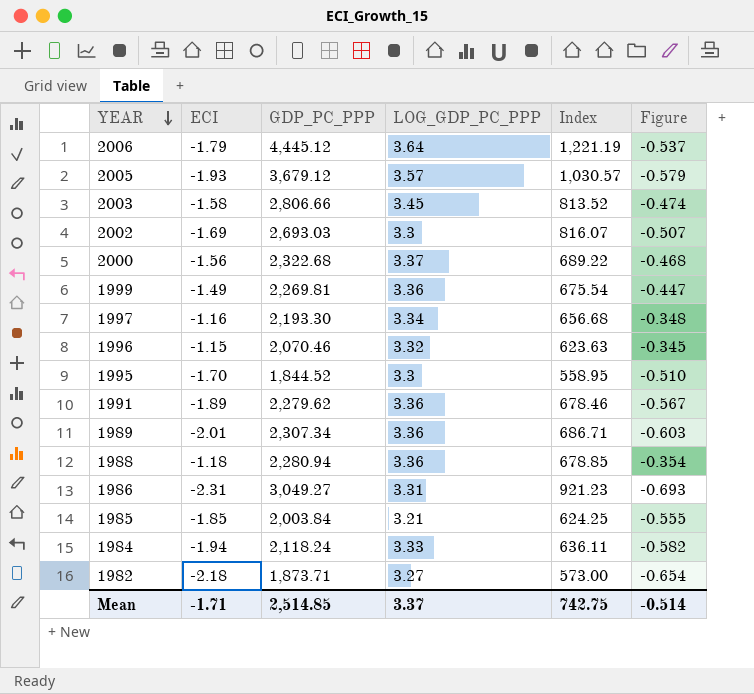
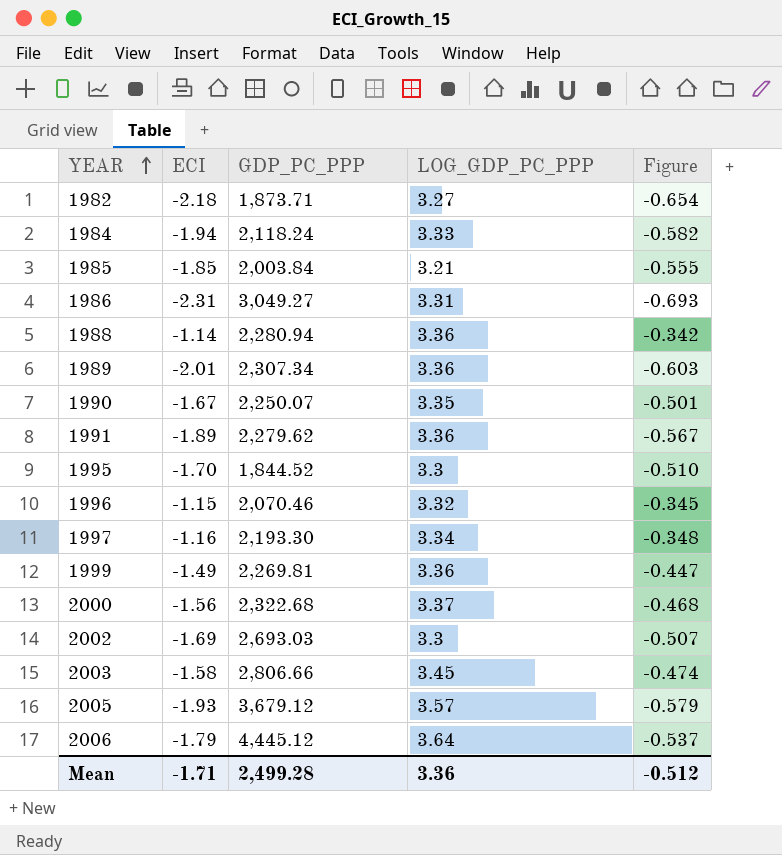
row order: YEAR descending -> YEAR ascending
column Index | formula: [GDP_PC_PPP] / [LOG_GDP_PC_PPP] -> none
1988 | ECI: -1.18 -> -1.14
1988 | Figure: -0.354 -> -0.342
row 1990: none -> -1.67 | 2,250.07 | 3.35 | -0.501
Mean | GDP_PC_PPP: 2,514.85 -> 2,499.28
Mean | LOG_GDP_PC_PPP: 3.37 -> 3.36
Mean | Figure: -0.514 -> -0.512

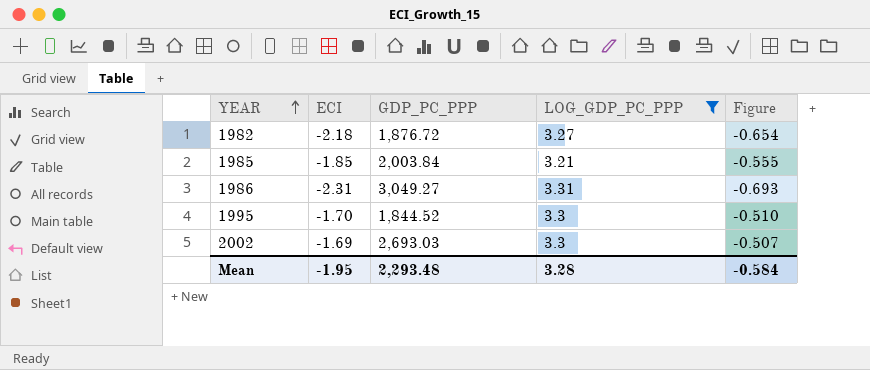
filter: none -> LOG_GDP_PC_PPP <= 3.31
1982 | GDP_PC_PPP: 1,873.71 -> 1,876.72
Mean | ECI: -1.71 -> -1.95
Mean | GDP_PC_PPP: 2,499.28 -> 2,293.48
Mean | LOG_GDP_PC_PPP: 3.36 -> 3.28
Mean | Figure: -0.512 -> -0.584

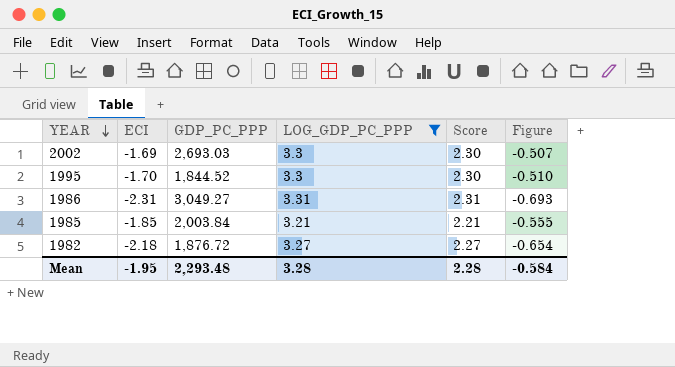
row order: YEAR ascending -> YEAR descending
column Score | formula: none -> [LOG_GDP_PC_PPP] - 1

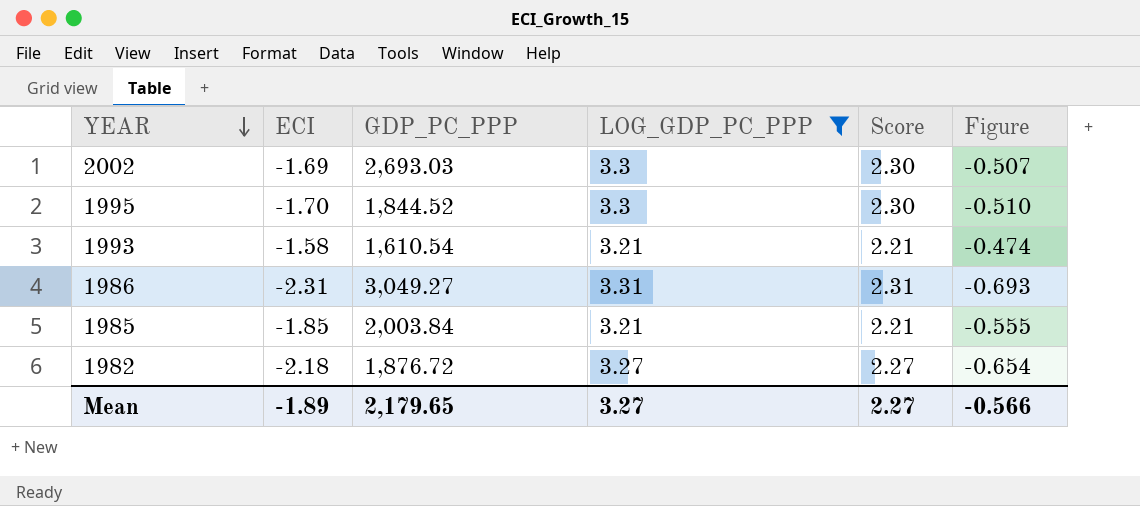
row 1993: none -> -1.58 | 1,610.54 | 3.21 | 2.21 | -0.474
Mean | ECI: -1.95 -> -1.89
Mean | GDP_PC_PPP: 2,293.48 -> 2,179.65
Mean | LOG_GDP_PC_PPP: 3.28 -> 3.27
Mean | Score: 2.28 -> 2.27
Mean | Figure: -0.584 -> -0.566

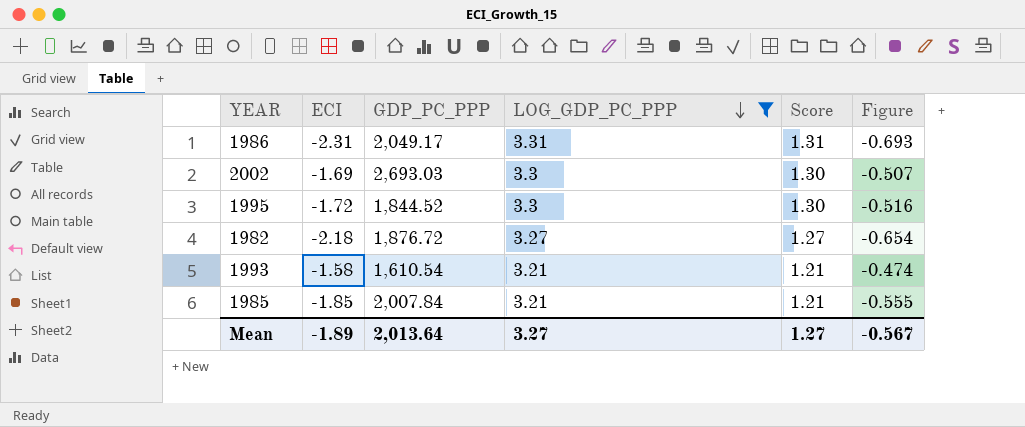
row order: YEAR descending -> LOG_GDP_PC_PPP descending
column Score | formula: [LOG_GDP_PC_PPP] - 1 -> [LOG_GDP_PC_PPP] - 2
1986 | GDP_PC_PPP: 3,049.27 -> 2,049.17
1995 | ECI: -1.70 -> -1.72
1995 | Figure: -0.510 -> -0.516
1985 | GDP_PC_PPP: 2,003.84 -> 2,007.84
Mean | GDP_PC_PPP: 2,179.65 -> 2,013.64
Mean | Score: 2.27 -> 1.27
Mean | Figure: -0.566 -> -0.567

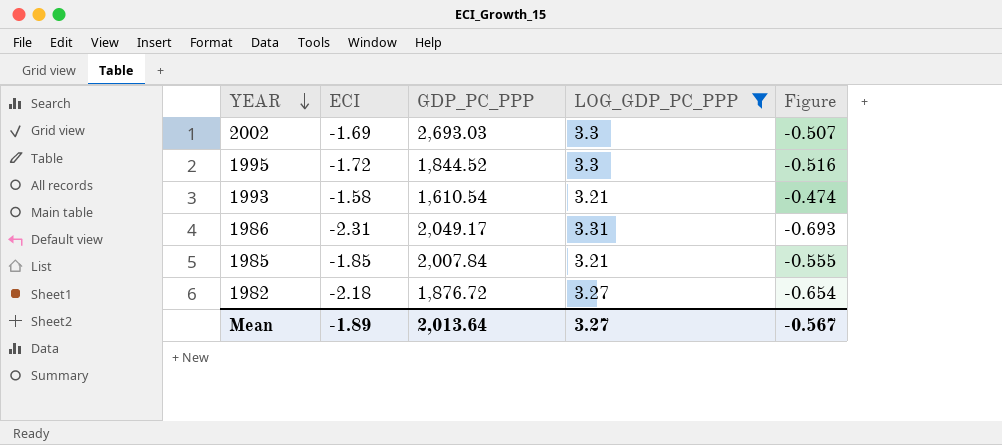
row order: LOG_GDP_PC_PPP descending -> YEAR descending
column Score | formula: [LOG_GDP_PC_PPP] - 2 -> none

